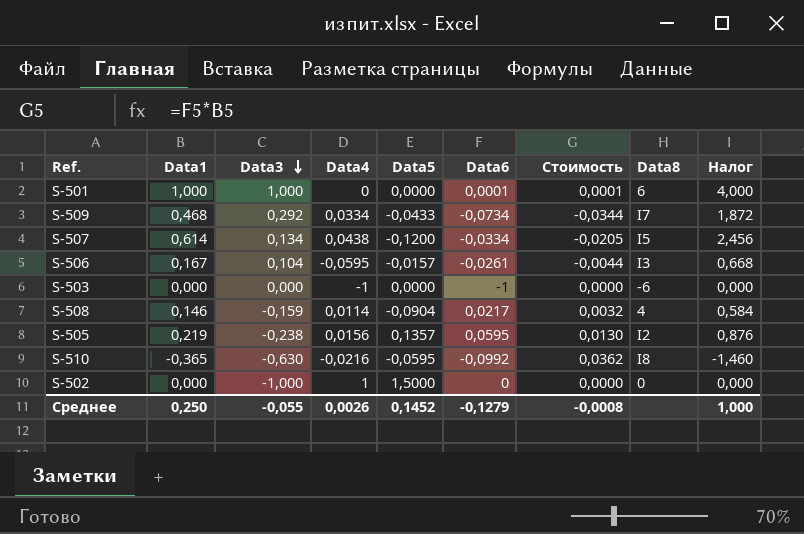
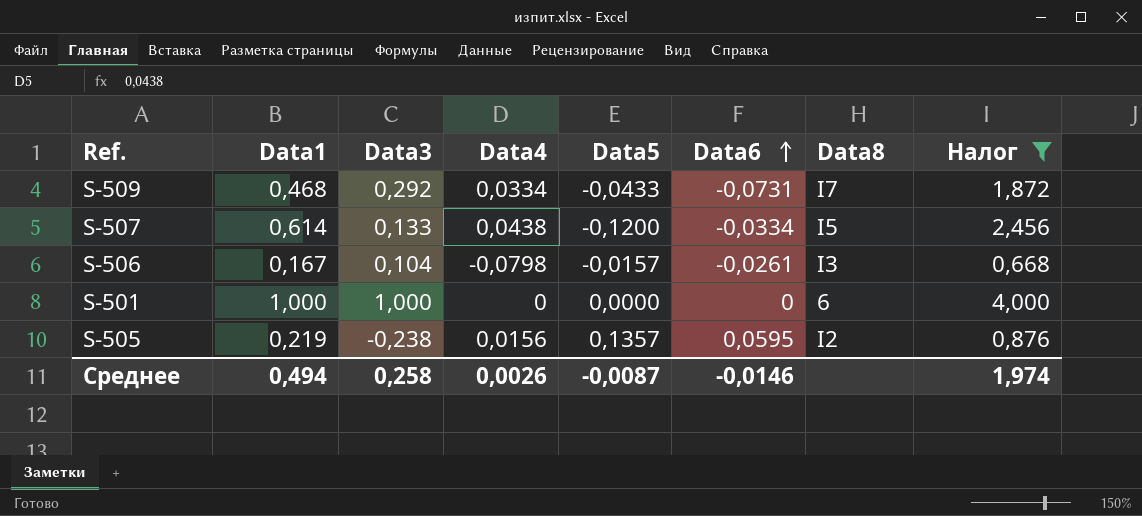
filter: none -> Налог >= 0,668
row order: Data3 descending -> Data6 ascending
column Стоимость | formula: [Data1] * [Data6] -> none
S-509 | Data6: -0,0734 -> -0,0731
S-507 | Data3: 0,134 -> 0,133
S-506 | Data4: -0,0595 -> -0,0798
S-501 | Data6: 0,0001 -> 0
Среднее | Data1: 0,250 -> 0,494
Среднее | Data3: -0,055 -> 0,258
Среднее | Data5: 0,1452 -> -0,0087
Среднее | Data6: -0,1279 -> -0,0146
Среднее | Налог: 1,000 -> 1,974

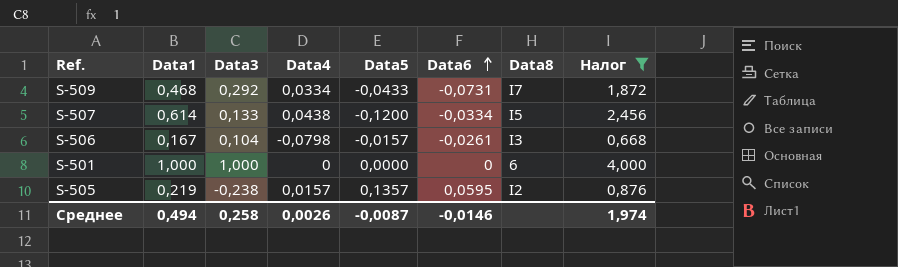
S-505 | Data4: 0,0156 -> 0,0157

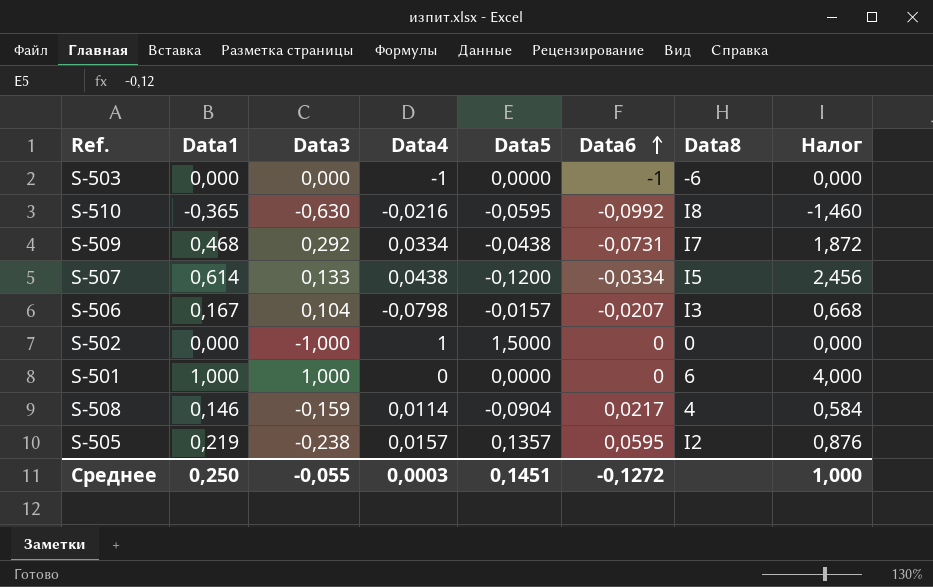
filter: Налог >= 0,668 -> none
S-509 | Data5: -0,0433 -> -0,0438
S-506 | Data6: -0,0261 -> -0,0207
Среднее | Data1: 0,494 -> 0,250
Среднее | Data3: 0,258 -> -0,055
Среднее | Data4: 0,0026 -> 0,0003
Среднее | Data5: -0,0087 -> 0,1451
Среднее | Data6: -0,0146 -> -0,1272
Среднее | Налог: 1,974 -> 1,000

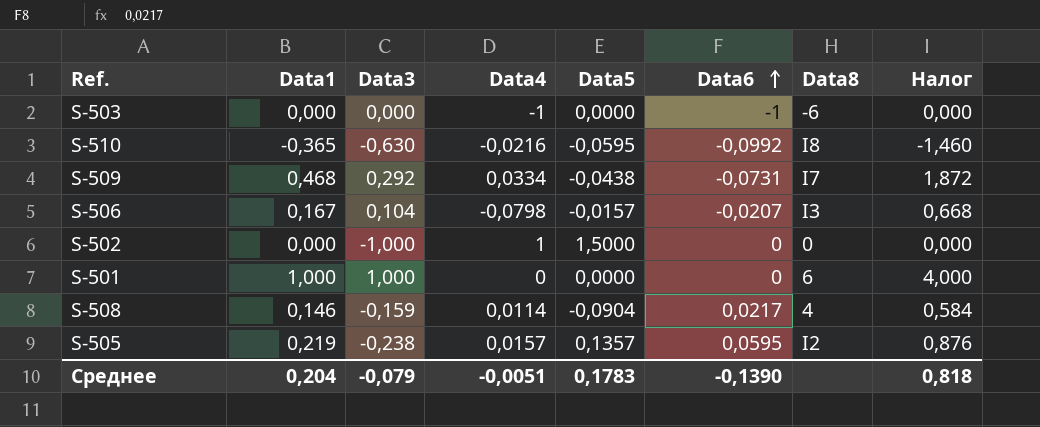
row S-507: 0,614 | 0,133 | 0,0438 | -0,1200 | -0,0334 | I5 | 2,456 -> none
Среднее | Data1: 0,250 -> 0,204
Среднее | Data3: -0,055 -> -0,079
Среднее | Data4: 0,0003 -> -0,0051
Среднее | Data5: 0,1451 -> 0,1783
Среднее | Data6: -0,1272 -> -0,1390
Среднее | Налог: 1,000 -> 0,818

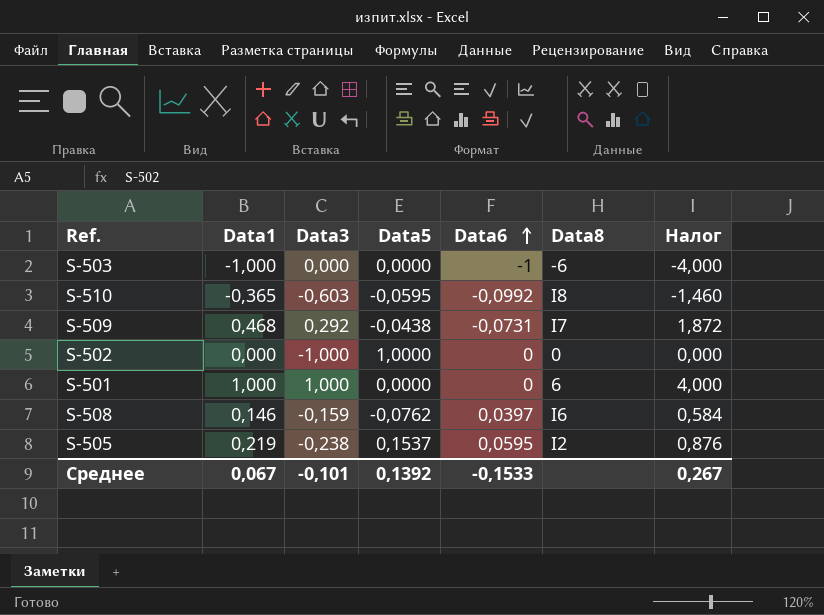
column Data4 | position: 4 -> none
row S-506: 0,167 | 0,104 | -0,0798 | -0,0157 | -0,0207 | I3 | 0,668 -> none
S-503 | Data1: 0,000 -> -1,000
S-503 | Налог: 0,000 -> -4,000
S-510 | Data3: -0,630 -> -0,603
S-502 | Data5: 1,5000 -> 1,0000
S-508 | Data5: -0,0904 -> -0,0762
S-508 | Data6: 0,0217 -> 0,0397
S-508 | Data8: 4 -> I6
S-505 | Data5: 0,1357 -> 0,1537
Среднее | Data1: 0,204 -> 0,067
Среднее | Data3: -0,079 -> -0,101
Среднее | Data5: 0,1783 -> 0,1392
Среднее | Data6: -0,1390 -> -0,1533
Среднее | Налог: 0,818 -> 0,267

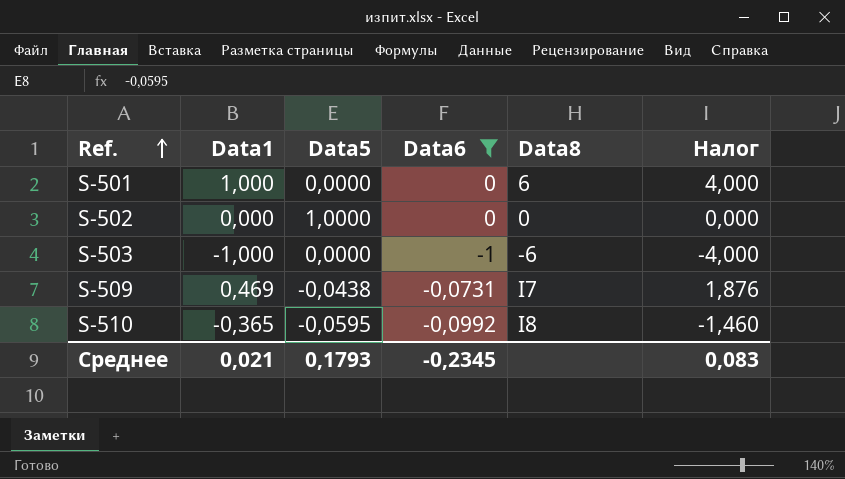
filter: none -> Data6 <= 0
row order: Data6 ascending -> Ref. ascending
column Data3 | position: 3 -> none
S-509 | Data1: 0,468 -> 0,469
S-509 | Налог: 1,872 -> 1,876
Среднее | Data1: 0,067 -> 0,021
Среднее | Data5: 0,1392 -> 0,1793
Среднее | Data6: -0,1533 -> -0,2345
Среднее | Налог: 0,267 -> 0,083

